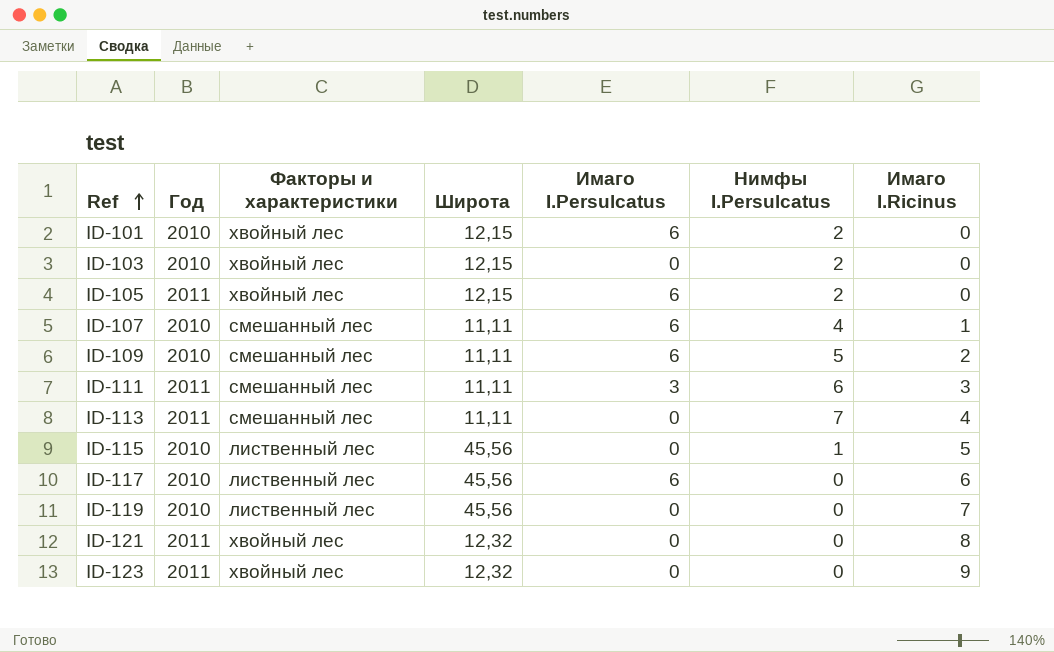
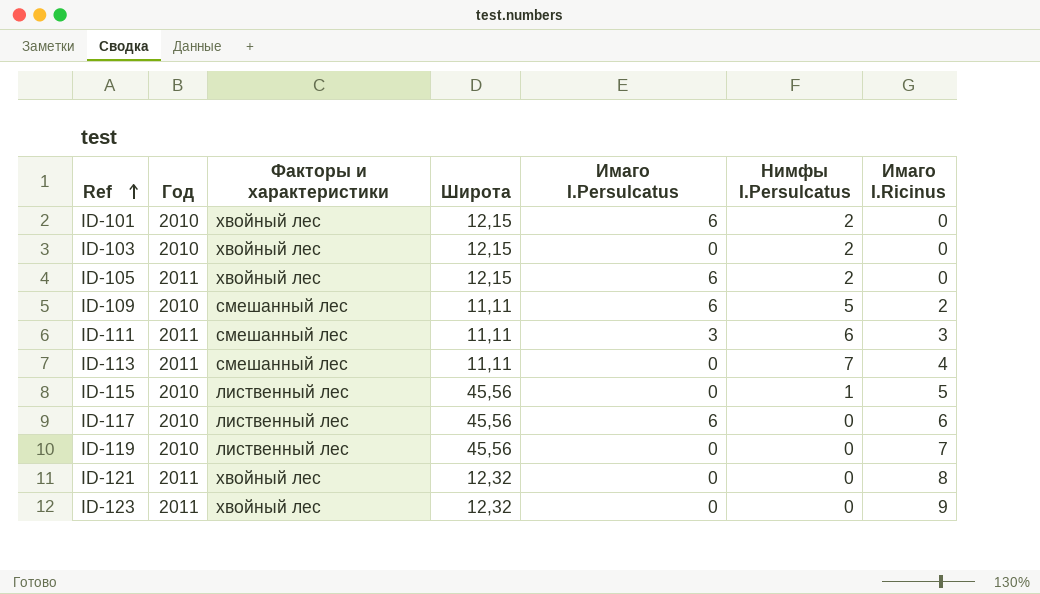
row ID-107: 2010 | смешанный лес | 11,11 | 6 | 4 | 1 -> none

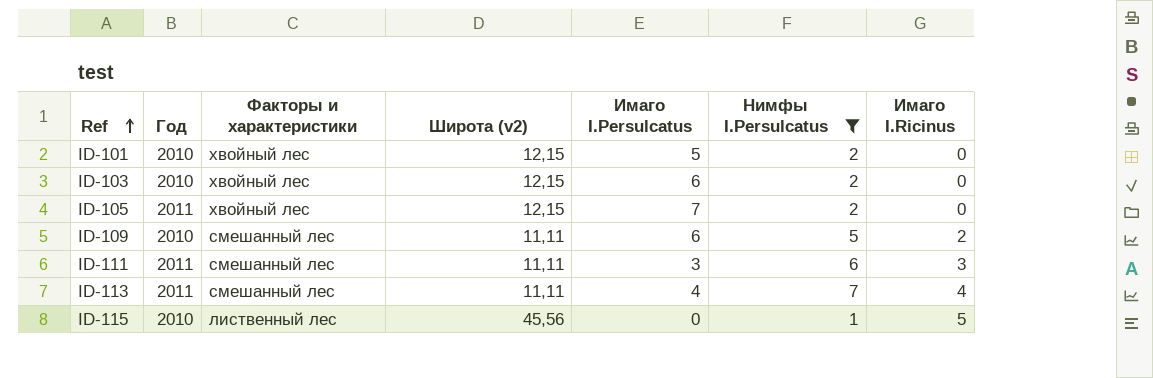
filter: none -> Нимфы I.Persulcatus != 0
column name: Широта -> Широта (v2)
ID-101 | Имаго I.Persulcatus: 6 -> 5
ID-103 | Имаго I.Persulcatus: 0 -> 6
ID-105 | Имаго I.Persulcatus: 6 -> 7
ID-113 | Имаго I.Persulcatus: 0 -> 4

